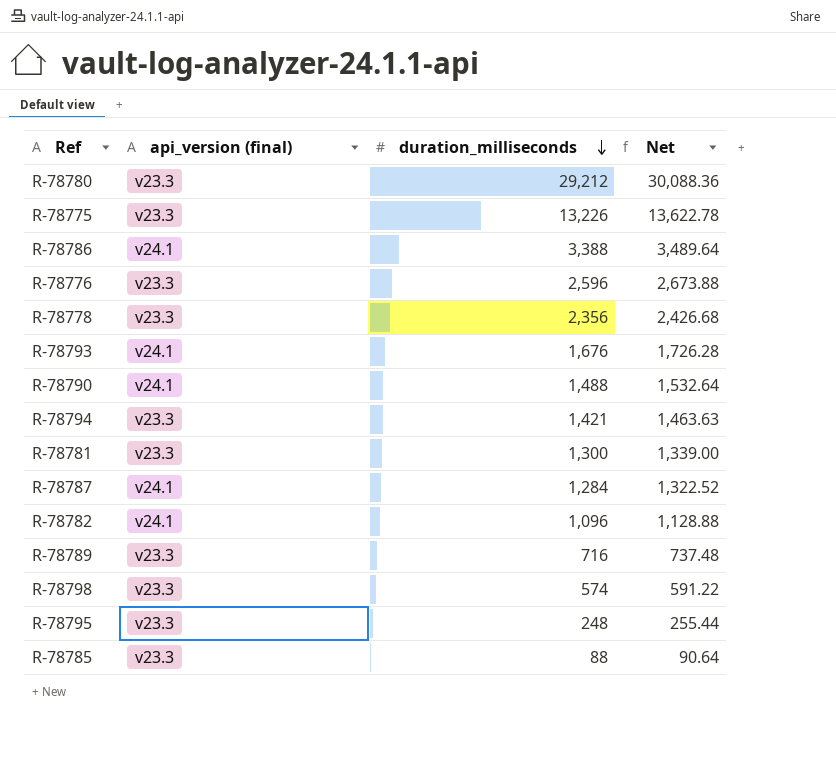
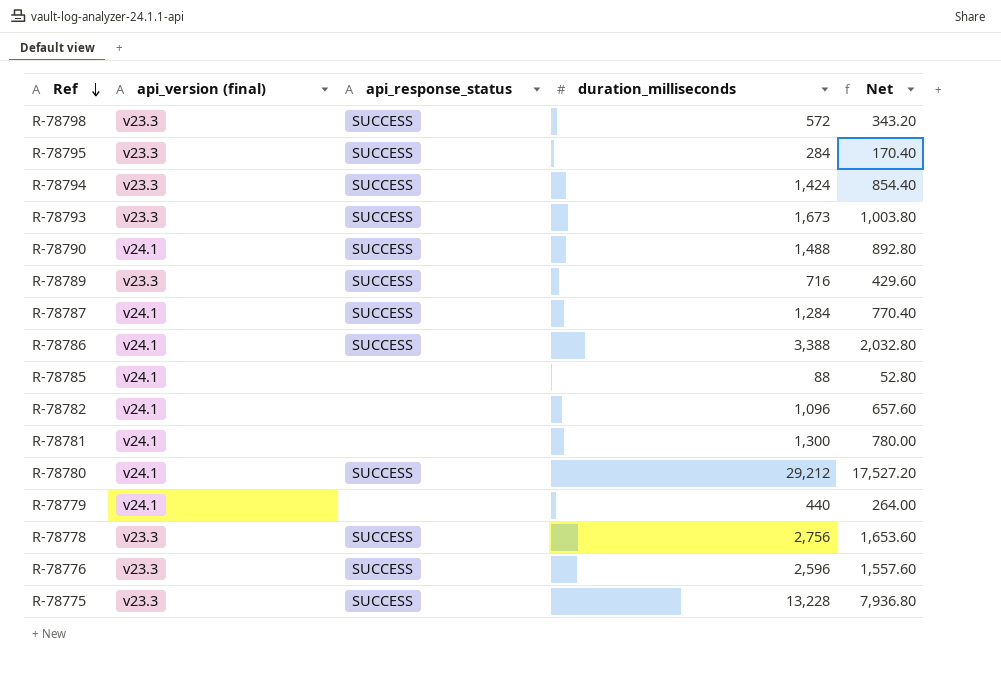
row order: duration_milliseconds descending -> Ref descending
column api_response_status | position: none -> 3
column Net | formula: [duration_milliseconds] * 1.03 -> [duration_milliseconds] * 0.6
R-78798 | duration_milliseconds: 574 -> 572
R-78795 | duration_milliseconds: 248 -> 284
R-78794 | duration_milliseconds: 1,421 -> 1,424
R-78793 | api_version (final): v24.1 -> v23.3
R-78793 | duration_milliseconds: 1,676 -> 1,673
R-78785 | api_version (final): v23.3 -> v24.1
R-78781 | api_version (final): v23.3 -> v24.1
R-78780 | api_version (final): v23.3 -> v24.1
row R-78779: none -> v24.1 | none | 440 | 264.00
R-78778 | duration_milliseconds: 2,356 -> 2,756
R-78775 | duration_milliseconds: 13,226 -> 13,228

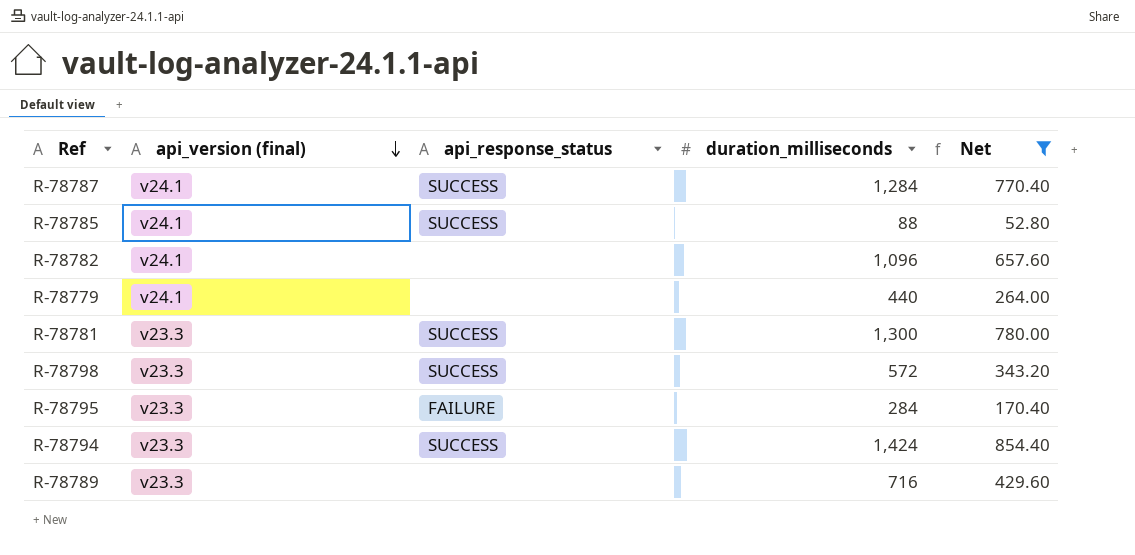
filter: none -> Net <= 854.40
row order: Ref descending -> api_version (final) descending
R-78785 | api_response_status: none -> SUCCESS
R-78781 | api_version (final): v24.1 -> v23.3
R-78781 | api_response_status: none -> SUCCESS
R-78795 | api_response_status: SUCCESS -> FAILURE
R-78789 | api_response_status: SUCCESS -> none

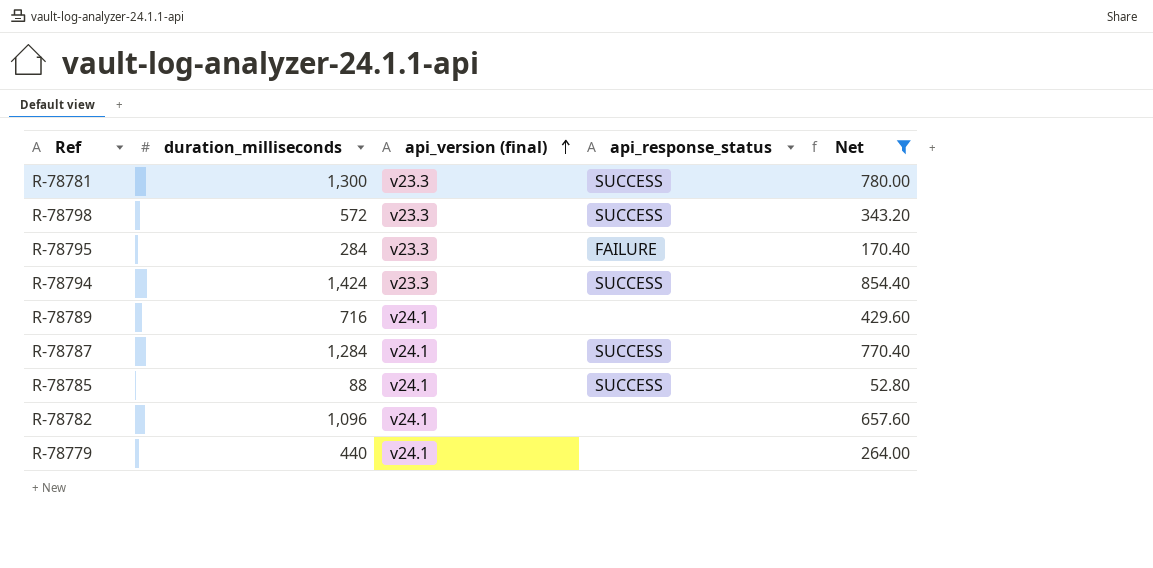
row order: api_version (final) descending -> api_version (final) ascending
column duration_milliseconds | position: 4 -> 2
R-78789 | api_version (final): v23.3 -> v24.1

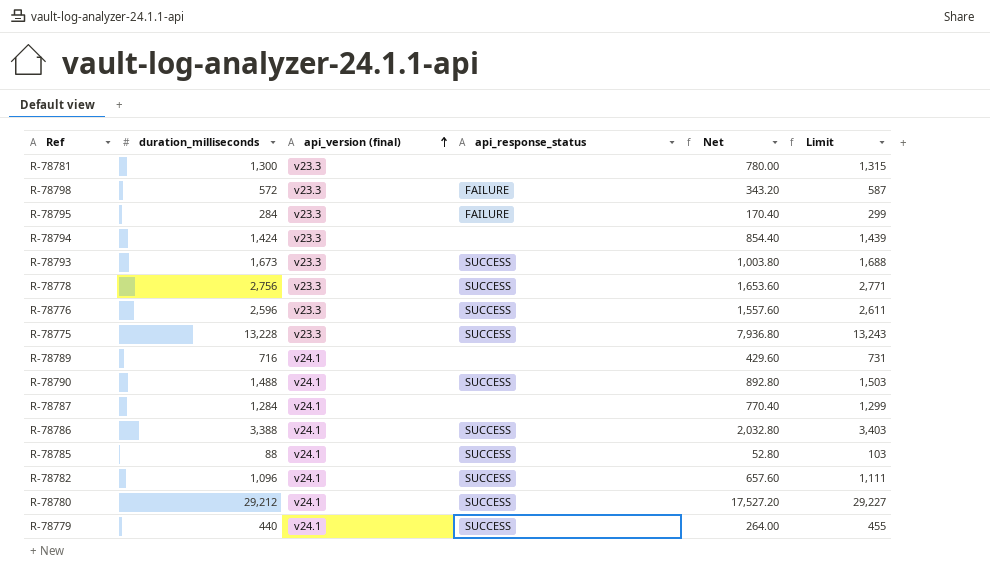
filter: Net <= 854.40 -> none
column Limit | formula: none -> [duration_milliseconds] + 15
R-78781 | api_response_status: SUCCESS -> none
R-78798 | api_response_status: SUCCESS -> FAILURE
R-78794 | api_response_status: SUCCESS -> none
R-78787 | api_response_status: SUCCESS -> none
R-78782 | api_response_status: none -> SUCCESS
R-78779 | api_response_status: none -> SUCCESS

